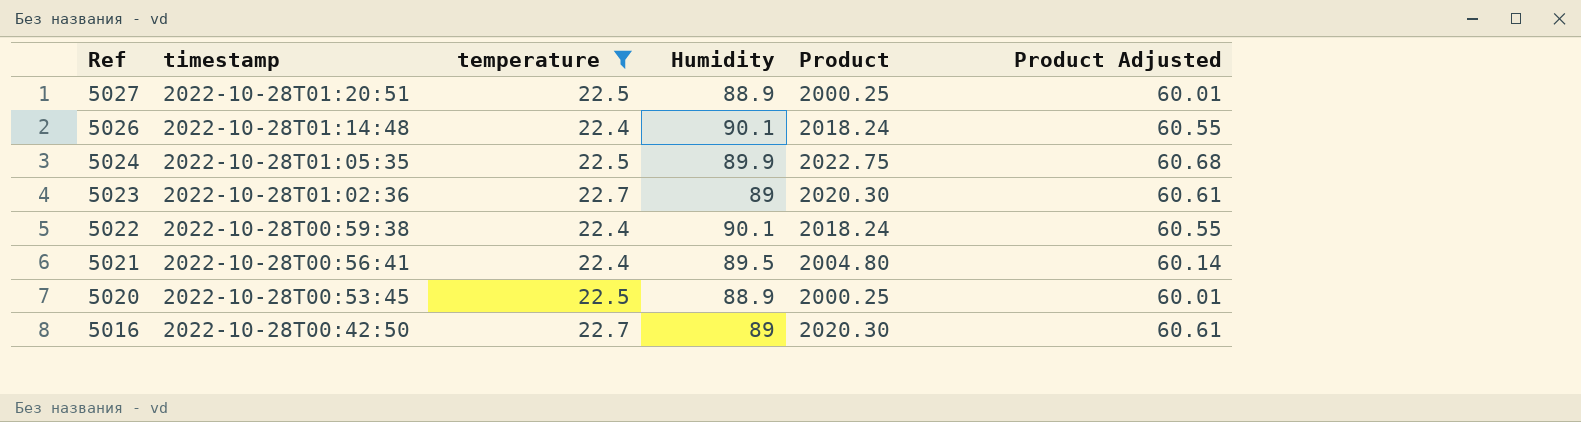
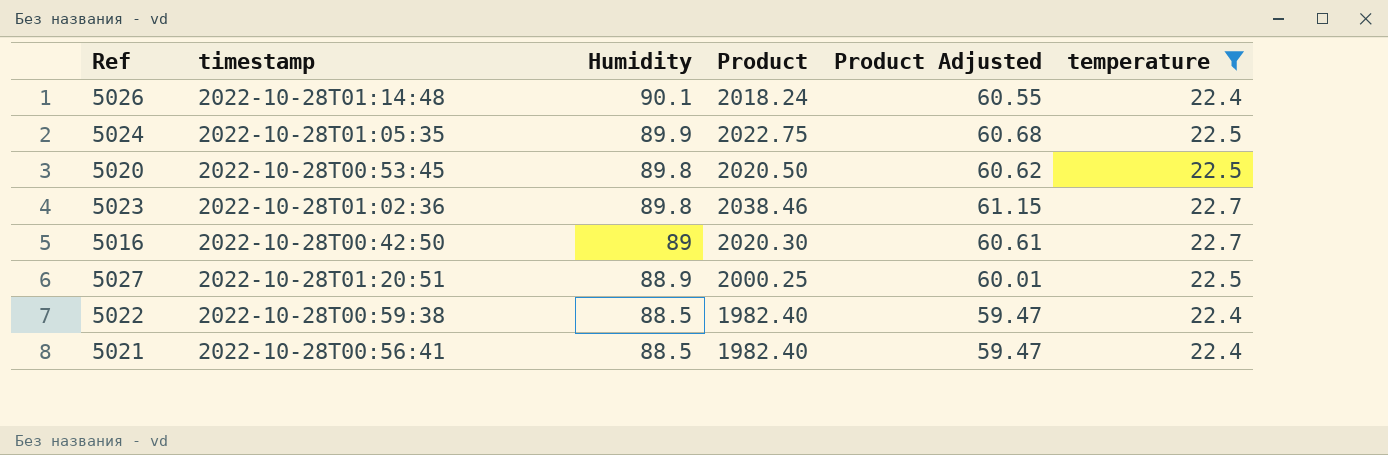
row order: Ref descending -> Humidity descending
column temperature | position: 3 -> 6
5020 | Humidity: 88.9 -> 89.8
5020 | Product: 2000.25 -> 2020.50
5020 | Product Adjusted: 60.01 -> 60.62
5023 | Humidity: 89 -> 89.8
5023 | Product: 2020.30 -> 2038.46
5023 | Product Adjusted: 60.61 -> 61.15
5022 | Humidity: 90.1 -> 88.5
5022 | Product: 2018.24 -> 1982.40
5022 | Product Adjusted: 60.55 -> 59.47
5021 | Humidity: 89.5 -> 88.5
5021 | Product: 2004.80 -> 1982.40
5021 | Product Adjusted: 60.14 -> 59.47

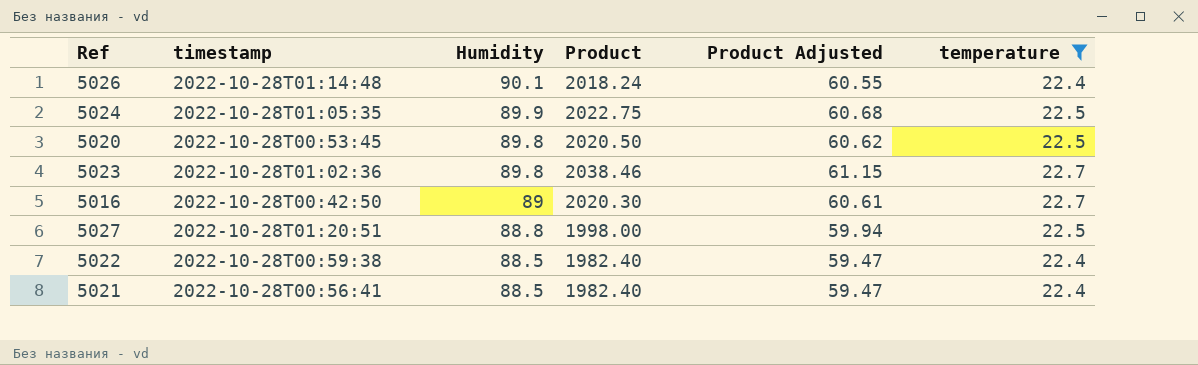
5027 | Humidity: 88.9 -> 88.8
5027 | Product: 2000.25 -> 1998.00
5027 | Product Adjusted: 60.01 -> 59.94

